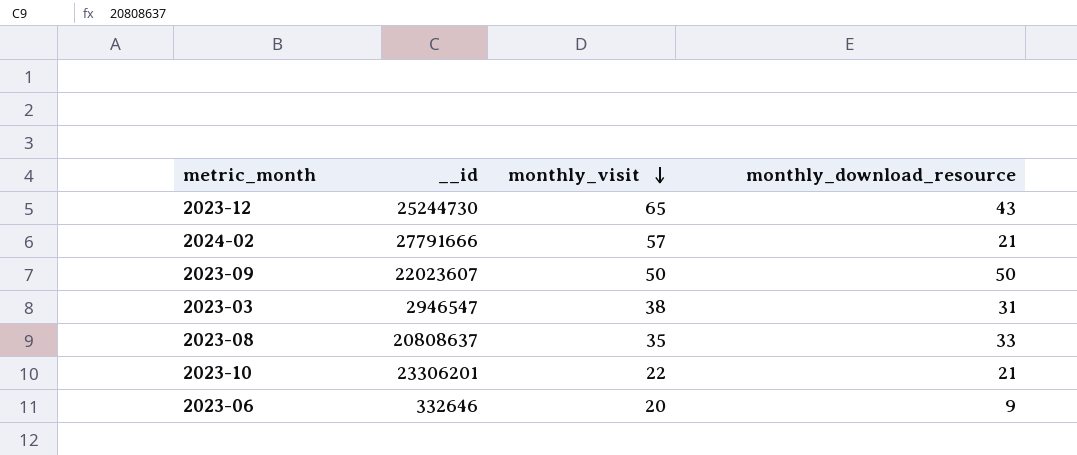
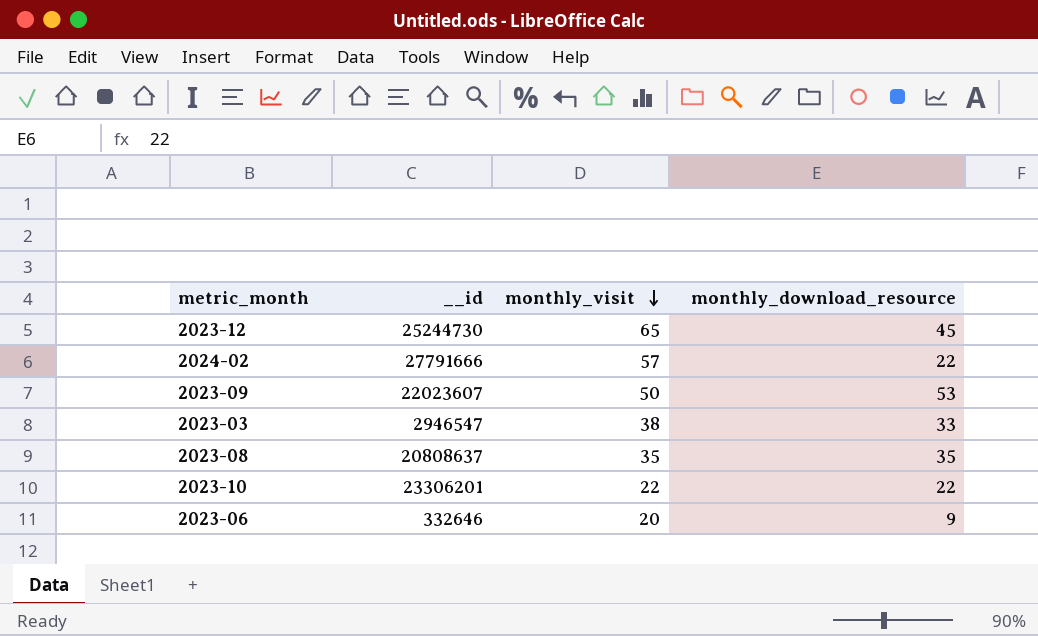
2023-12 | monthly_download_resource: 43 -> 45
2024-02 | monthly_download_resource: 21 -> 22
2023-09 | monthly_download_resource: 50 -> 53
2023-03 | monthly_download_resource: 31 -> 33
2023-08 | monthly_download_resource: 33 -> 35
2023-10 | monthly_download_resource: 21 -> 22

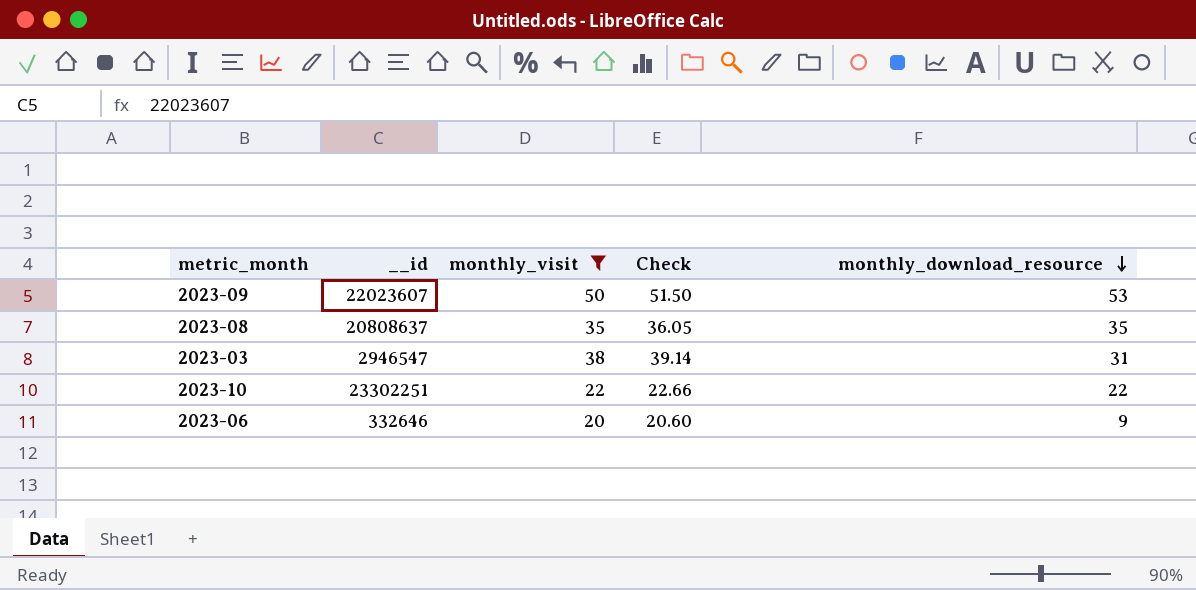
filter: none -> monthly_visit <= 50
row order: monthly_visit descending -> monthly_download_resource descending
column Check | formula: none -> [monthly_visit] * 1.03
2023-03 | monthly_download_resource: 33 -> 31
2023-10 | __id: 23306201 -> 23302251

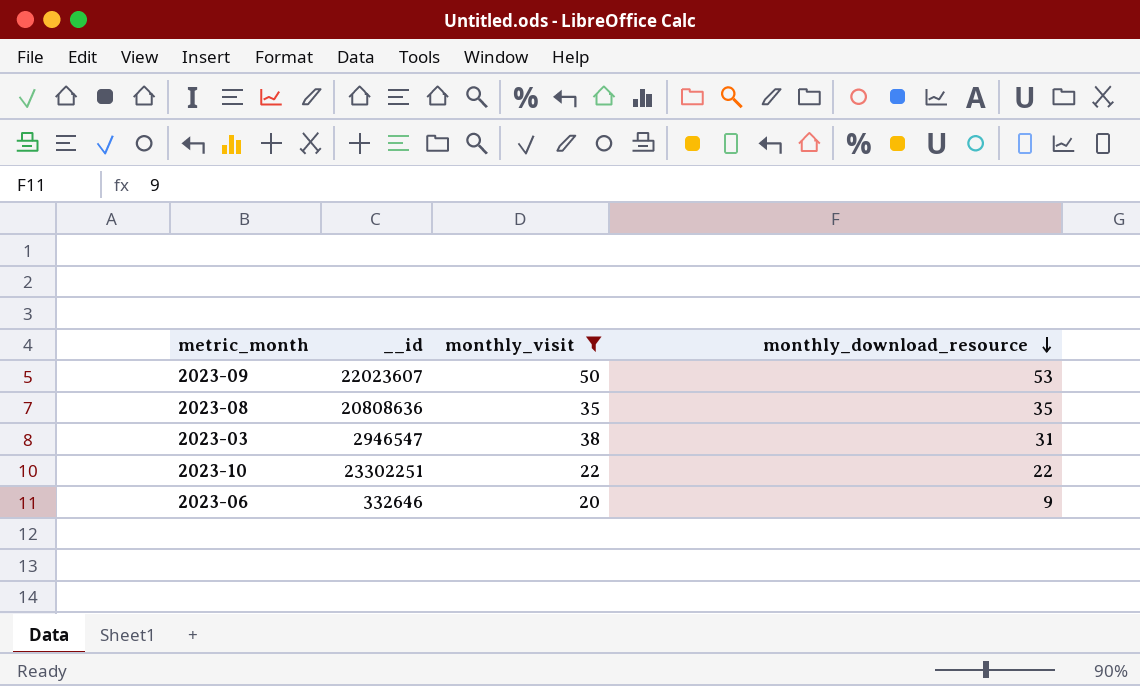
column Check | formula: [monthly_visit] * 1.03 -> none
2023-08 | __id: 20808637 -> 20808636

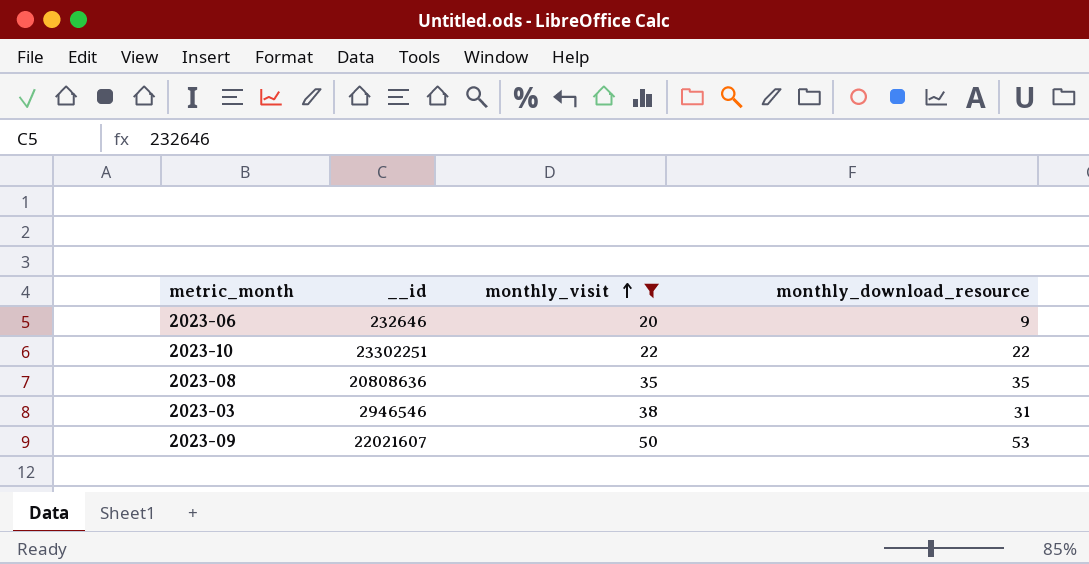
row order: monthly_download_resource descending -> monthly_visit ascending
2023-06 | __id: 332646 -> 232646
2023-03 | __id: 2946547 -> 2946546
2023-09 | __id: 22023607 -> 22021607

